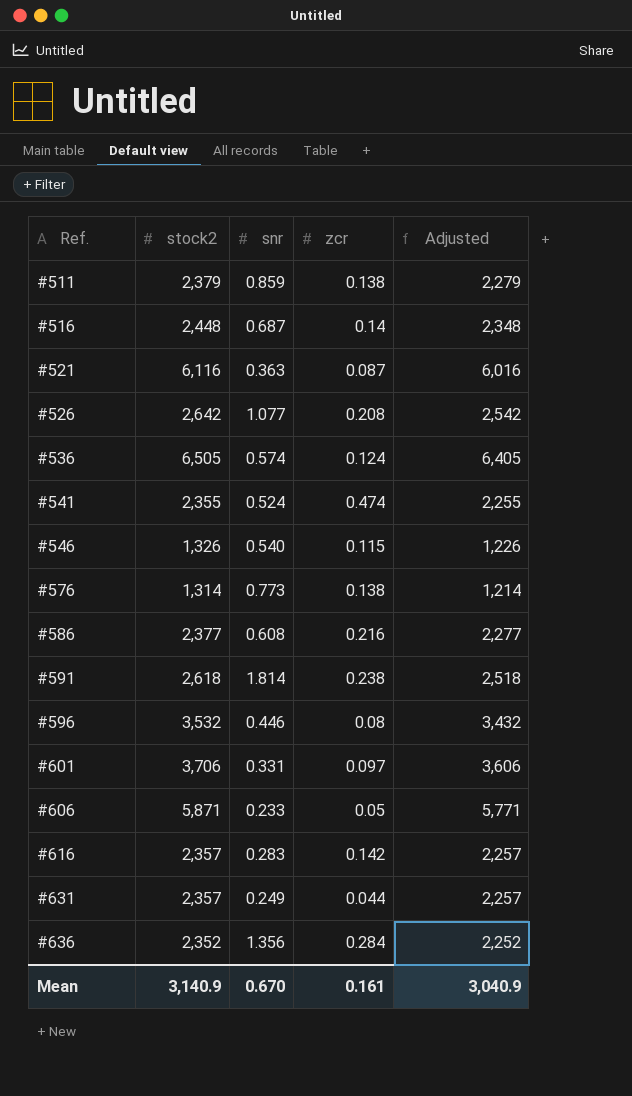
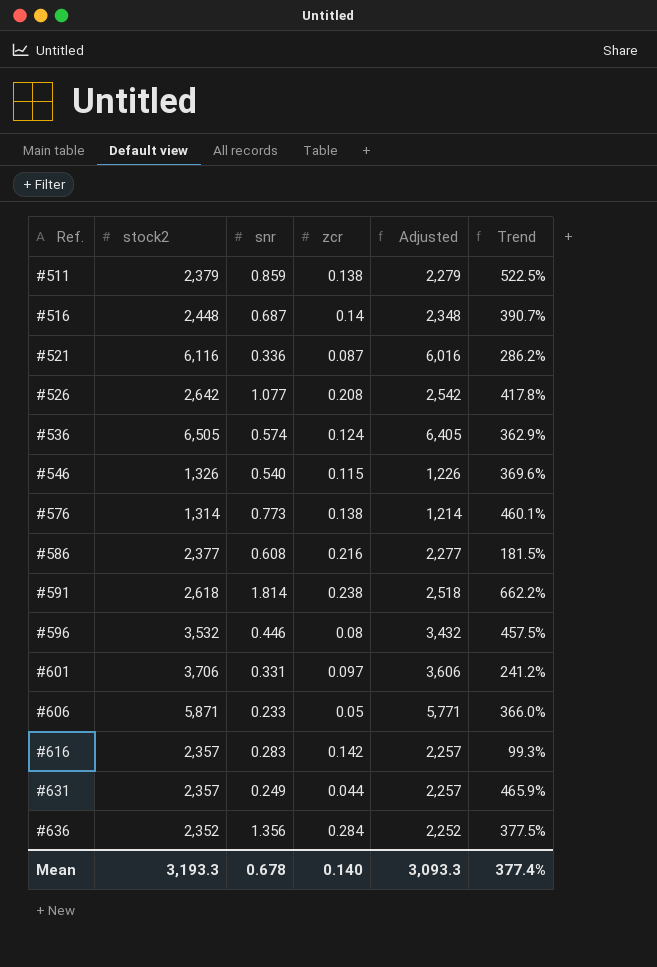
column Trend | formula: none -> ([snr] - [zcr]) / [zcr]
row #541: 2,355 | 0.524 | 0.474 | 2,255 -> none
#521 | snr: 0.363 -> 0.336
Mean | stock2: 3,140.9 -> 3,193.3
Mean | snr: 0.670 -> 0.678
Mean | zcr: 0.161 -> 0.140
Mean | Adjusted: 3,040.9 -> 3,093.3

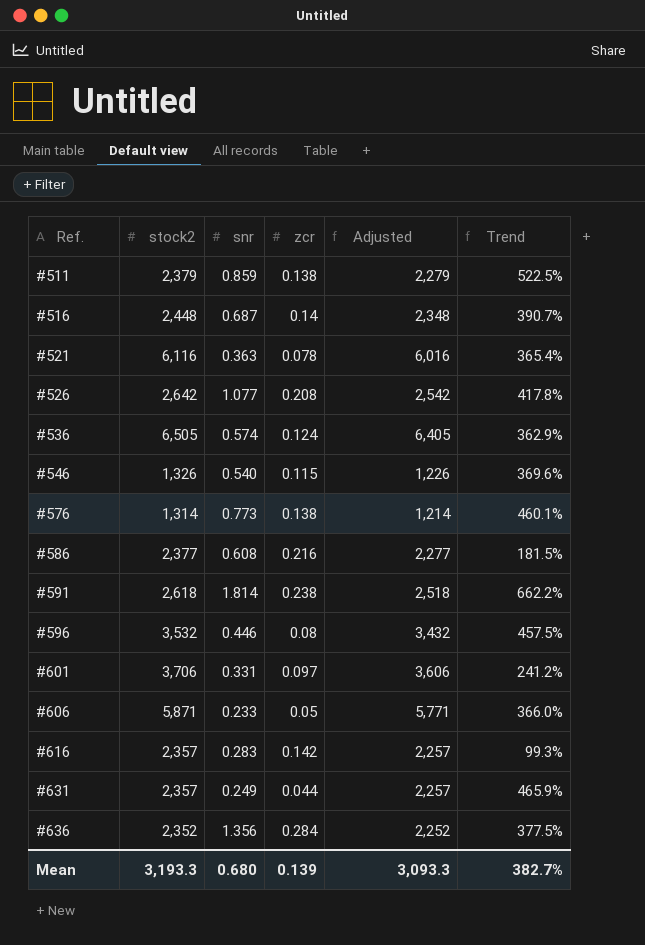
#521 | snr: 0.336 -> 0.363
#521 | zcr: 0.087 -> 0.078
#521 | Trend: 286.2% -> 365.4%
Mean | snr: 0.678 -> 0.680
Mean | zcr: 0.140 -> 0.139
Mean | Trend: 377.4% -> 382.7%

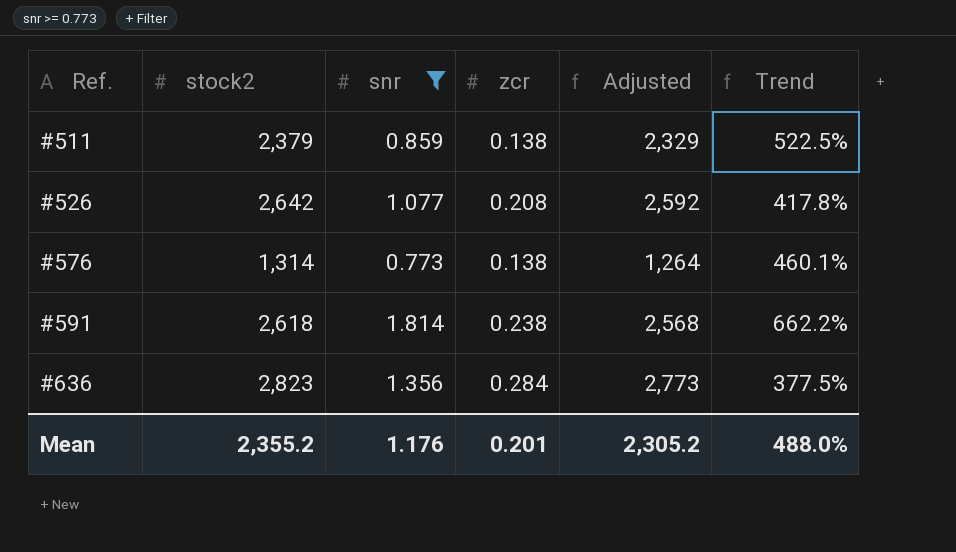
filter: none -> snr >= 0.773
column Adjusted | formula: [stock2] - 100 -> [stock2] - 50
#636 | stock2: 2,352 -> 2,823
Mean | stock2: 3,193.3 -> 2,355.2
Mean | snr: 0.680 -> 1.176
Mean | zcr: 0.139 -> 0.201
Mean | Adjusted: 3,093.3 -> 2,305.2
Mean | Trend: 382.7% -> 488.0%

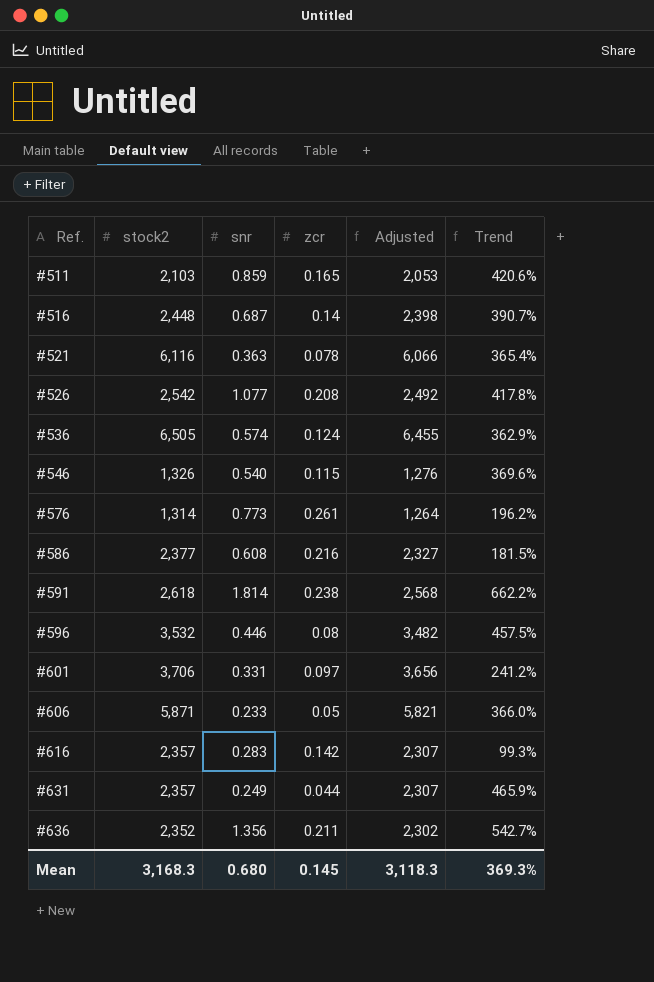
filter: snr >= 0.773 -> none
#511 | stock2: 2,379 -> 2,103
#511 | zcr: 0.138 -> 0.165
#511 | Adjusted: 2,329 -> 2,053
#511 | Trend: 522.5% -> 420.6%
#526 | stock2: 2,642 -> 2,542
#526 | Adjusted: 2,592 -> 2,492
#576 | zcr: 0.138 -> 0.261
#576 | Trend: 460.1% -> 196.2%
#636 | stock2: 2,823 -> 2,352
#636 | zcr: 0.284 -> 0.211
#636 | Adjusted: 2,773 -> 2,302
#636 | Trend: 377.5% -> 542.7%
Mean | stock2: 2,355.2 -> 3,168.3
Mean | snr: 1.176 -> 0.680
Mean | zcr: 0.201 -> 0.145
Mean | Adjusted: 2,305.2 -> 3,118.3
Mean | Trend: 488.0% -> 369.3%

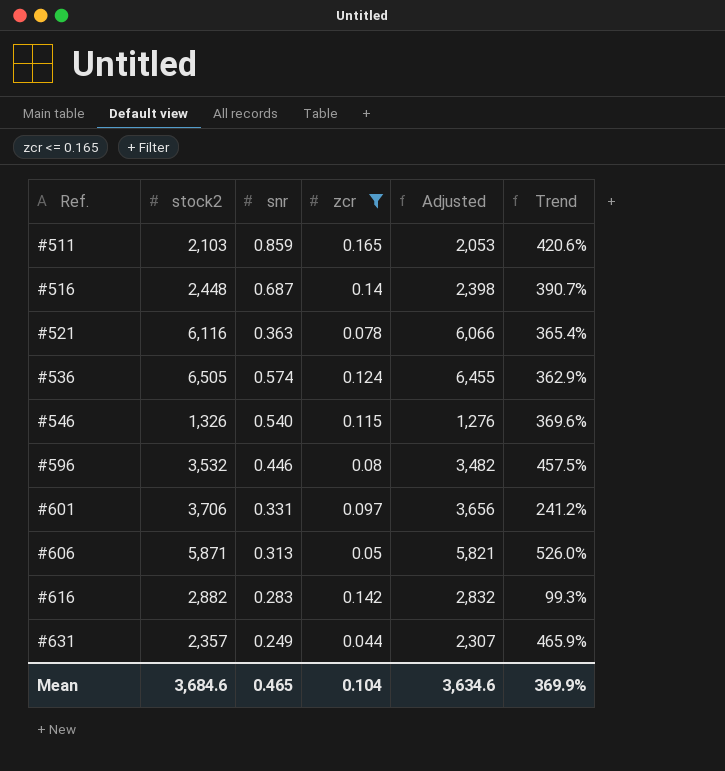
filter: none -> zcr <= 0.165
#606 | snr: 0.233 -> 0.313
#606 | Trend: 366.0% -> 526.0%
#616 | stock2: 2,357 -> 2,882
#616 | Adjusted: 2,307 -> 2,832
Mean | stock2: 3,168.3 -> 3,684.6
Mean | snr: 0.680 -> 0.465
Mean | zcr: 0.145 -> 0.104
Mean | Adjusted: 3,118.3 -> 3,634.6
Mean | Trend: 369.3% -> 369.9%

